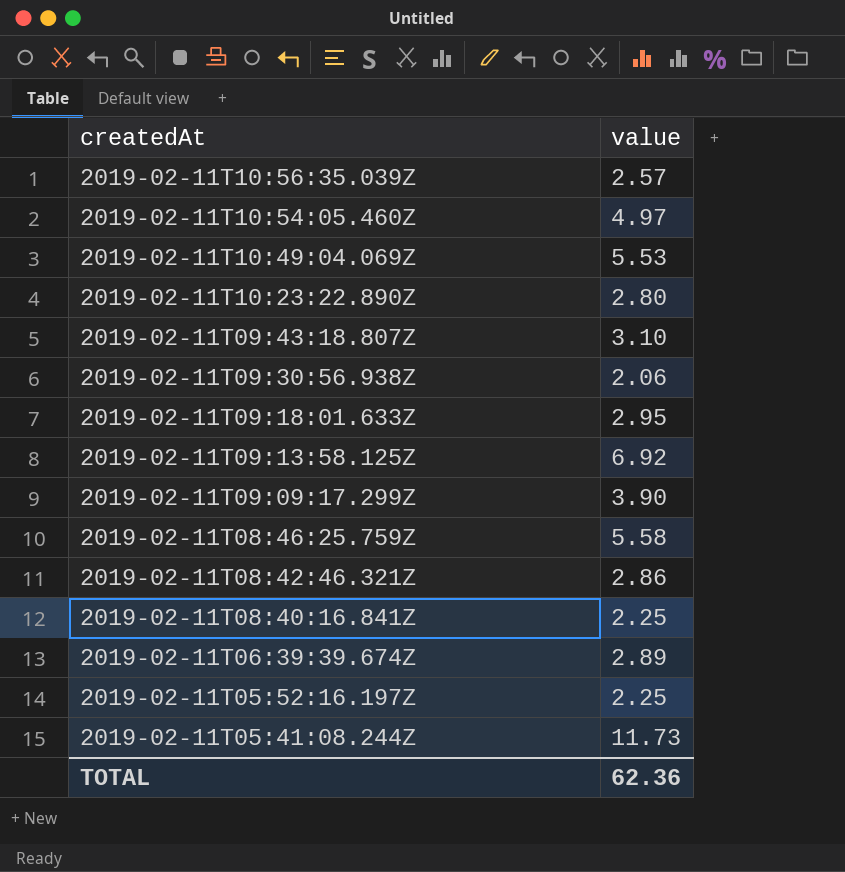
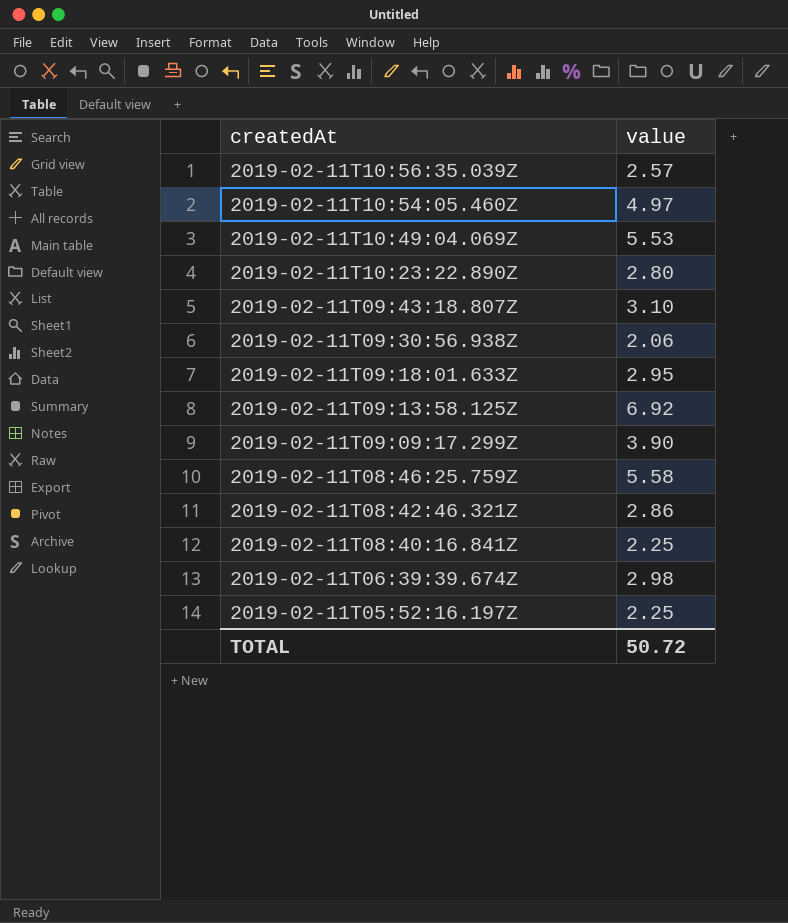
row 2019-02-11T05:41:08.244Z: 11.73 -> none
2019-02-11T06:39:39.674Z | value: 2.89 -> 2.98
TOTAL | value: 62.36 -> 50.72

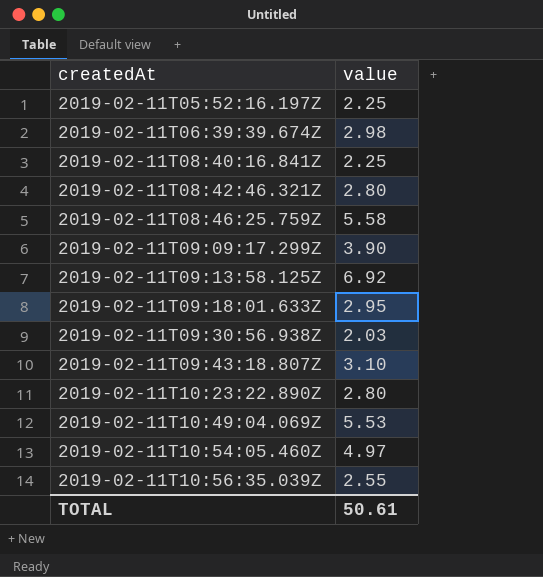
row order: createdAt descending -> createdAt ascending
2019-02-11T08:42:46.321Z | value: 2.86 -> 2.80
2019-02-11T09:30:56.938Z | value: 2.06 -> 2.03
2019-02-11T10:56:35.039Z | value: 2.57 -> 2.55
TOTAL | value: 50.72 -> 50.61

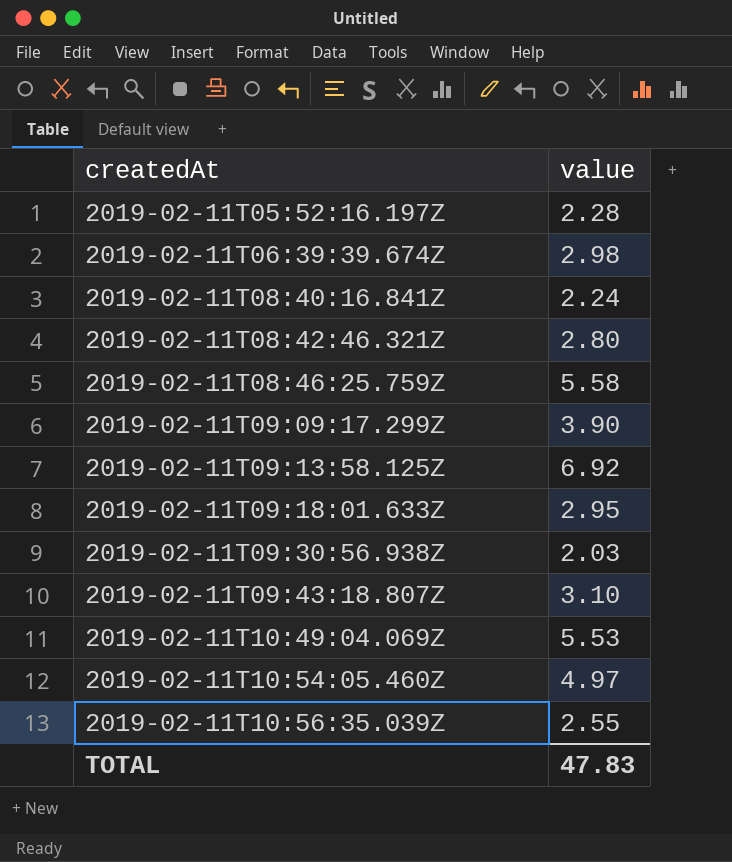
row 2019-02-11T10:23:22.890Z: 2.80 -> none
2019-02-11T05:52:16.197Z | value: 2.25 -> 2.28
2019-02-11T08:40:16.841Z | value: 2.25 -> 2.24
TOTAL | value: 50.61 -> 47.83

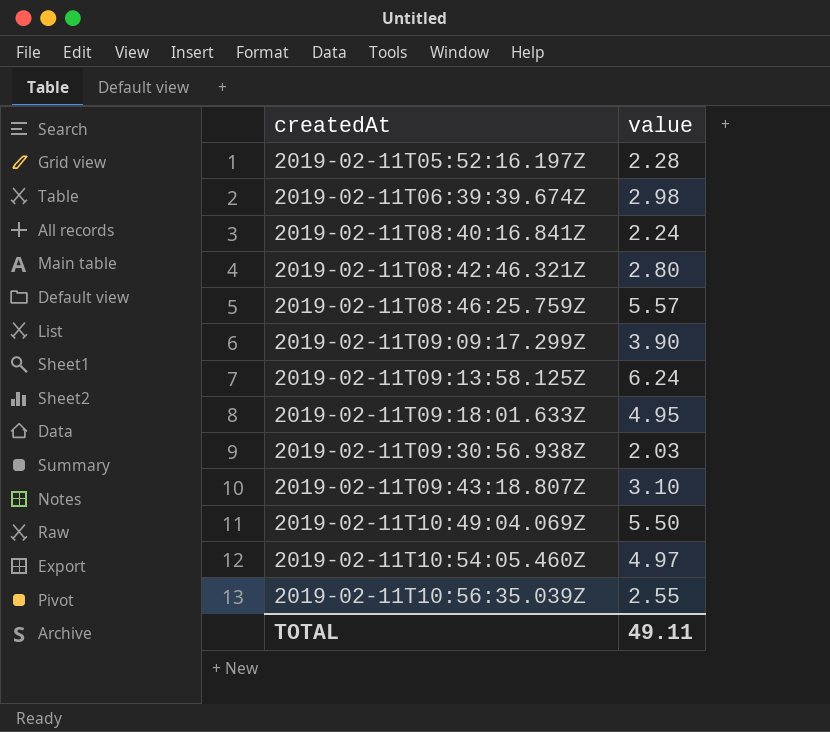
2019-02-11T08:46:25.759Z | value: 5.58 -> 5.57
2019-02-11T09:13:58.125Z | value: 6.92 -> 6.24
2019-02-11T09:18:01.633Z | value: 2.95 -> 4.95
2019-02-11T10:49:04.069Z | value: 5.53 -> 5.50
TOTAL | value: 47.83 -> 49.11

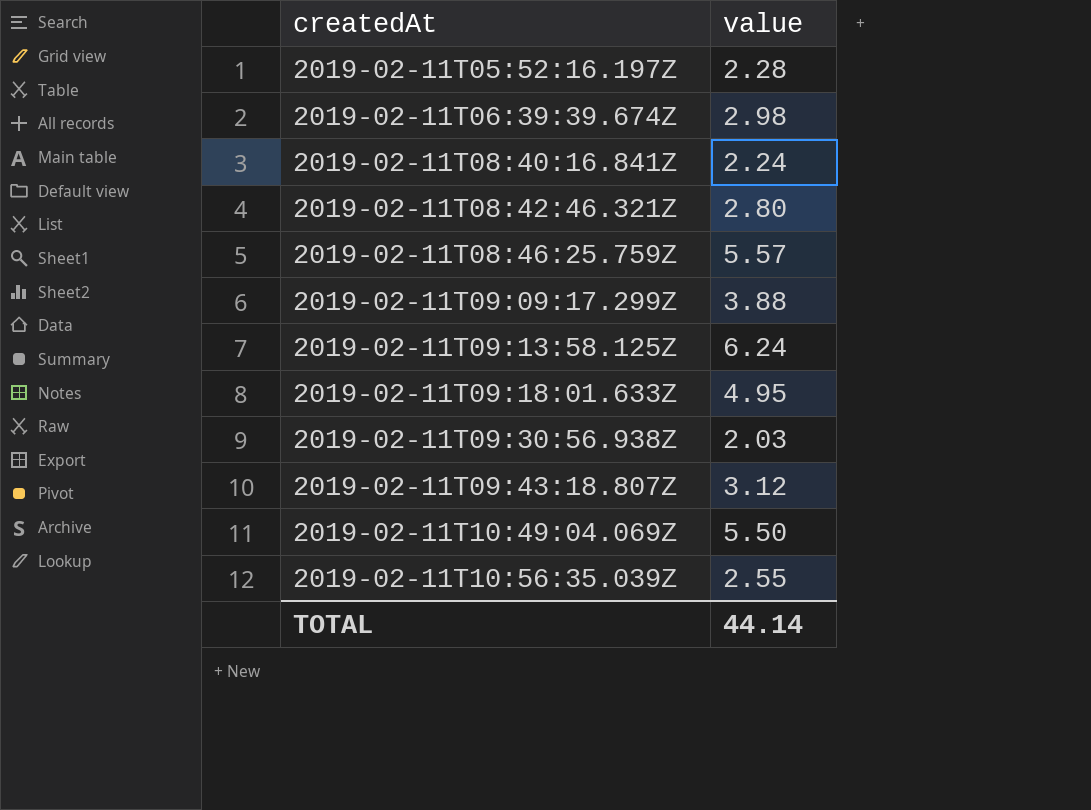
row 2019-02-11T10:54:05.460Z: 4.97 -> none
2019-02-11T09:09:17.299Z | value: 3.90 -> 3.88
2019-02-11T09:43:18.807Z | value: 3.10 -> 3.12
TOTAL | value: 49.11 -> 44.14

